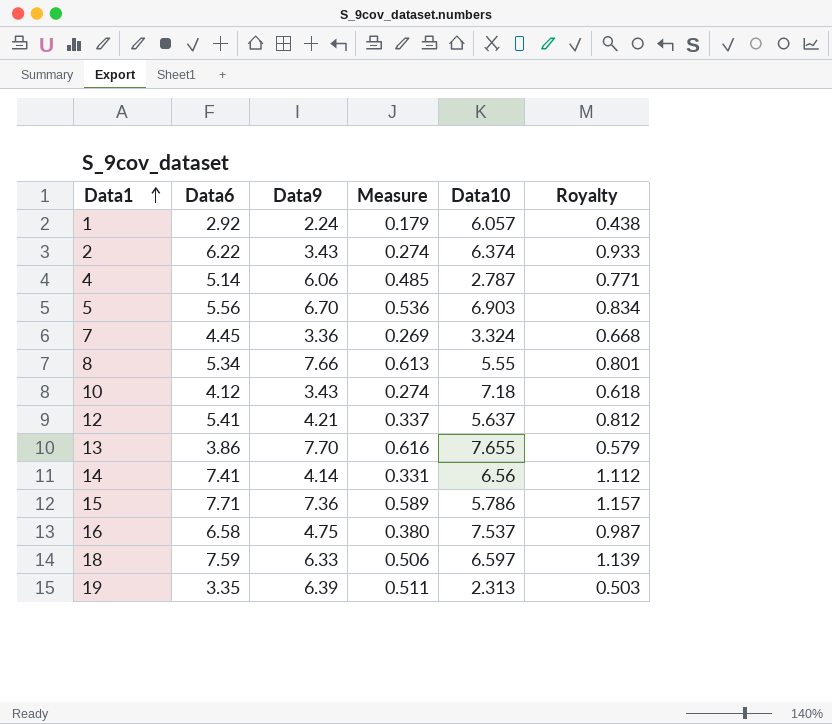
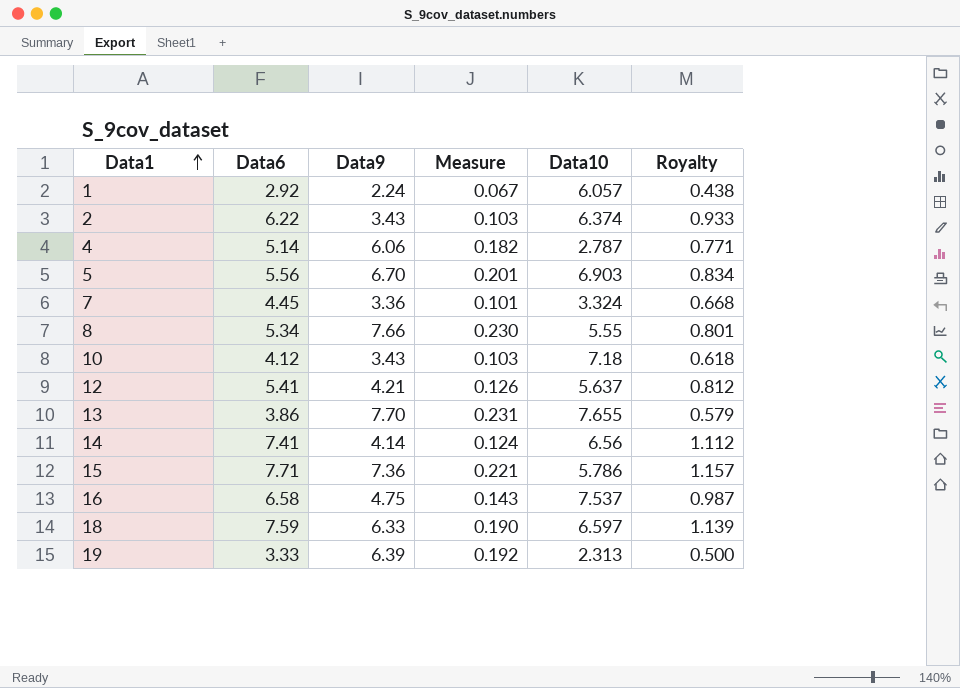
column Measure | formula: [Data9] * 0.08 -> [Data9] * 0.03
19 | Data6: 3.35 -> 3.33
19 | Royalty: 0.503 -> 0.500

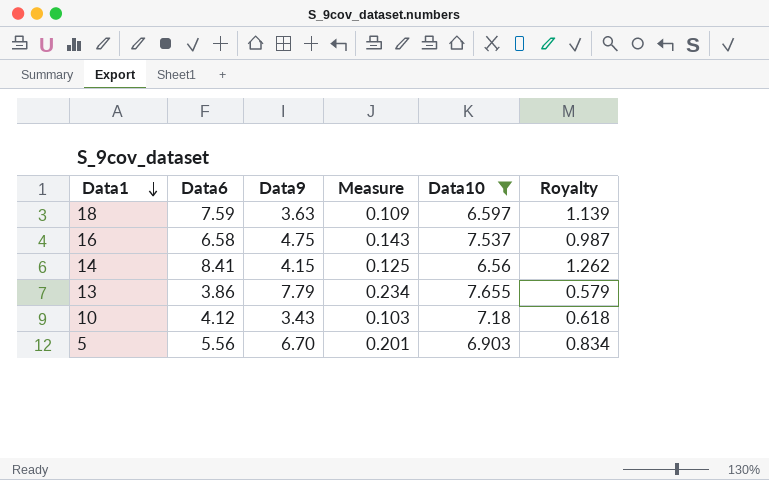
filter: none -> Data10 >= 6.56
row order: Data1 ascending -> Data1 descending
18 | Data9: 6.33 -> 3.63
18 | Measure: 0.190 -> 0.109
14 | Data6: 7.41 -> 8.41
14 | Data9: 4.14 -> 4.15
14 | Measure: 0.124 -> 0.125
14 | Royalty: 1.112 -> 1.262
13 | Data9: 7.70 -> 7.79
13 | Measure: 0.231 -> 0.234

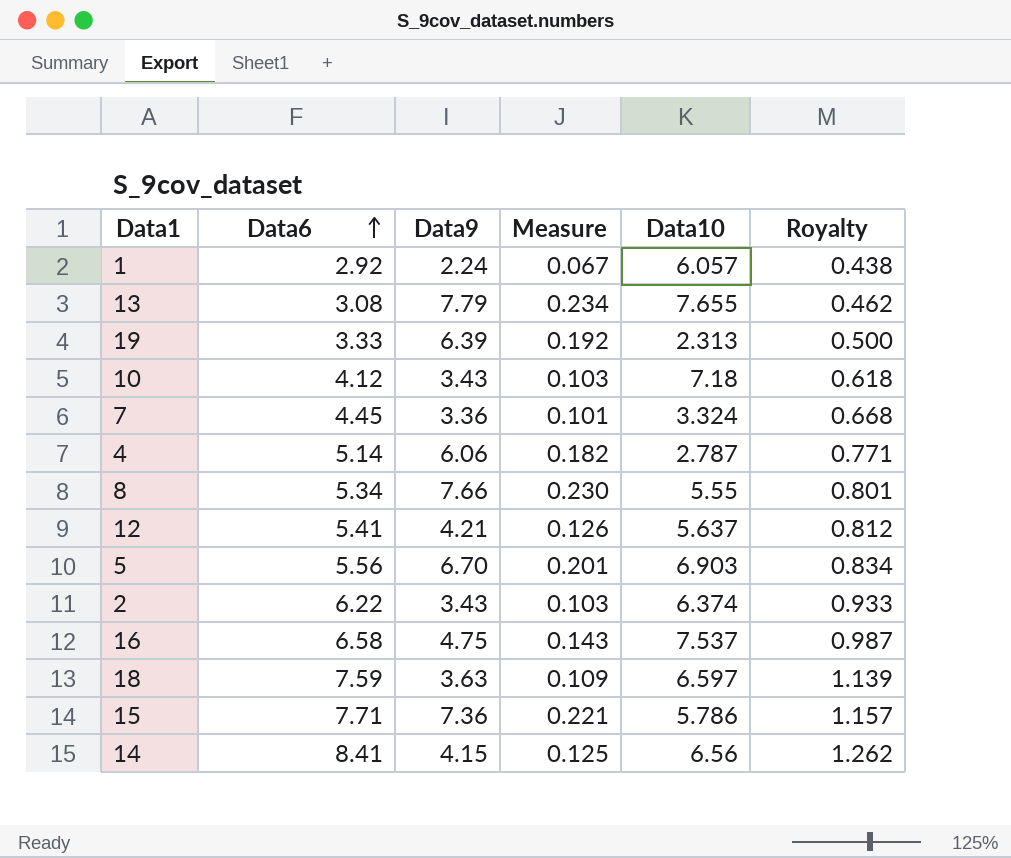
filter: Data10 >= 6.56 -> none
row order: Data1 descending -> Data6 ascending
13 | Data6: 3.86 -> 3.08
13 | Royalty: 0.579 -> 0.462

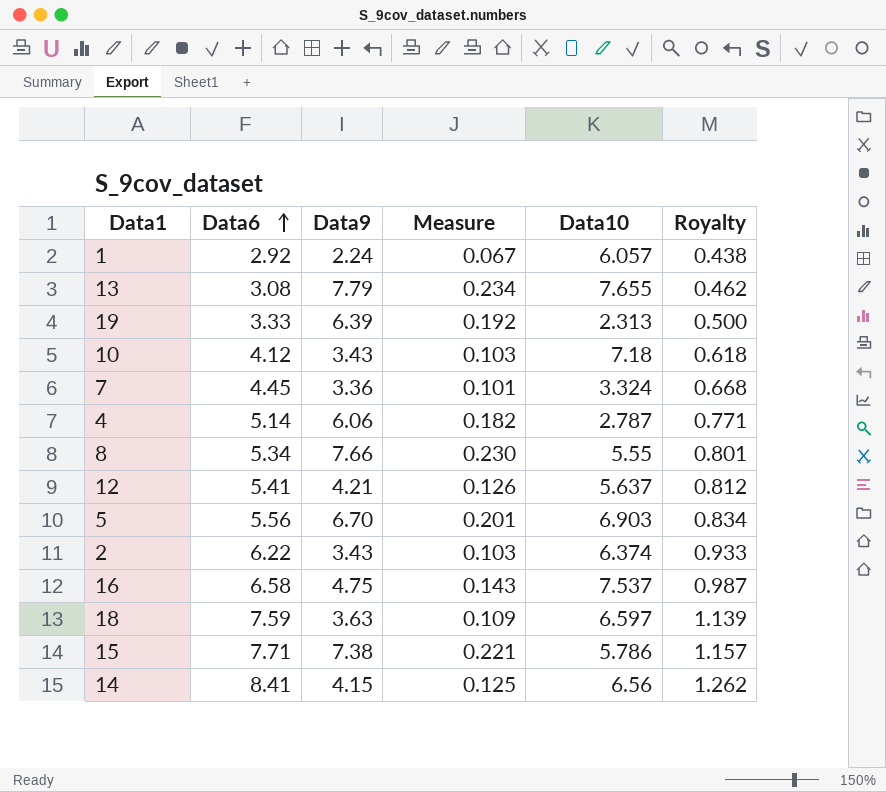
15 | Data9: 7.36 -> 7.38

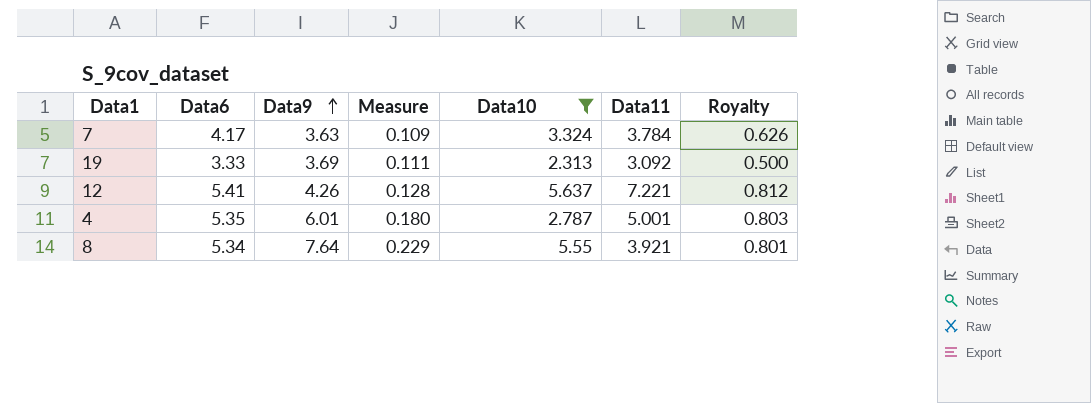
filter: none -> Data10 <= 5.637
row order: Data6 ascending -> Data9 ascending
column Data11 | position: none -> 6
7 | Data6: 4.45 -> 4.17
7 | Data9: 3.36 -> 3.63
7 | Measure: 0.101 -> 0.109
7 | Royalty: 0.668 -> 0.626
19 | Data9: 6.39 -> 3.69
19 | Measure: 0.192 -> 0.111
12 | Data9: 4.21 -> 4.26
12 | Measure: 0.126 -> 0.128
4 | Data6: 5.14 -> 5.35
4 | Data9: 6.06 -> 6.01
4 | Measure: 0.182 -> 0.180
4 | Royalty: 0.771 -> 0.803
8 | Data9: 7.66 -> 7.64
8 | Measure: 0.230 -> 0.229

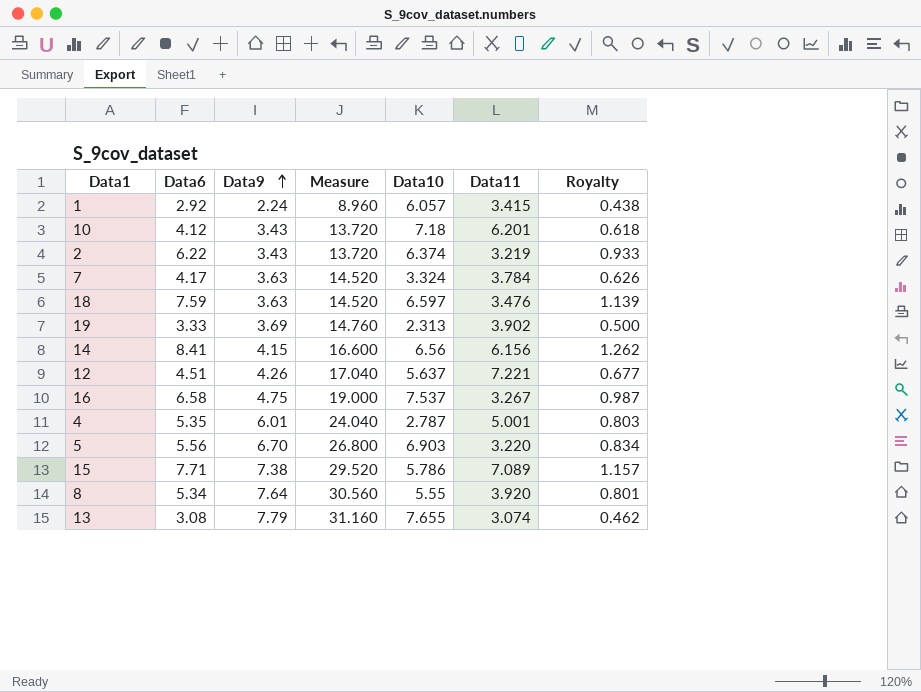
filter: Data10 <= 5.637 -> none
column Measure | formula: [Data9] * 0.03 -> [Data9] * 4
19 | Data11: 3.092 -> 3.902
12 | Data6: 5.41 -> 4.51
12 | Royalty: 0.812 -> 0.677
8 | Data11: 3.921 -> 3.920

